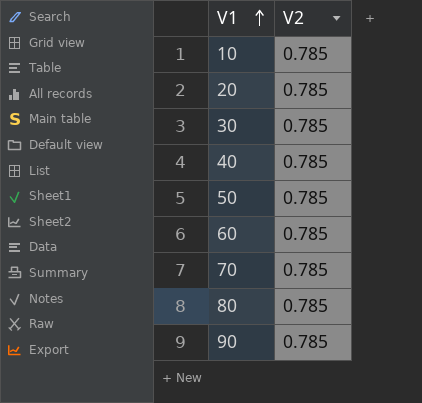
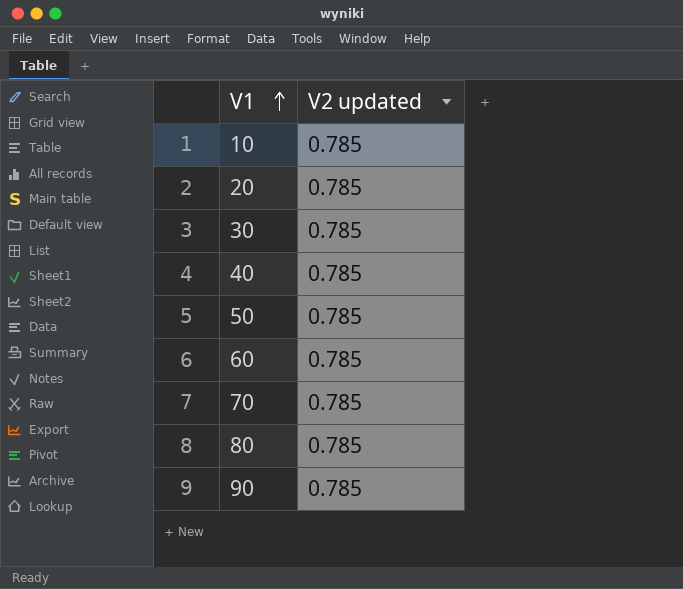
column name: V2 -> V2 updated

